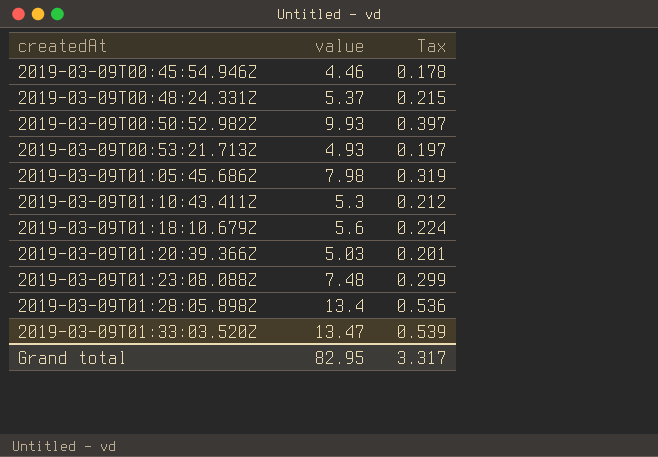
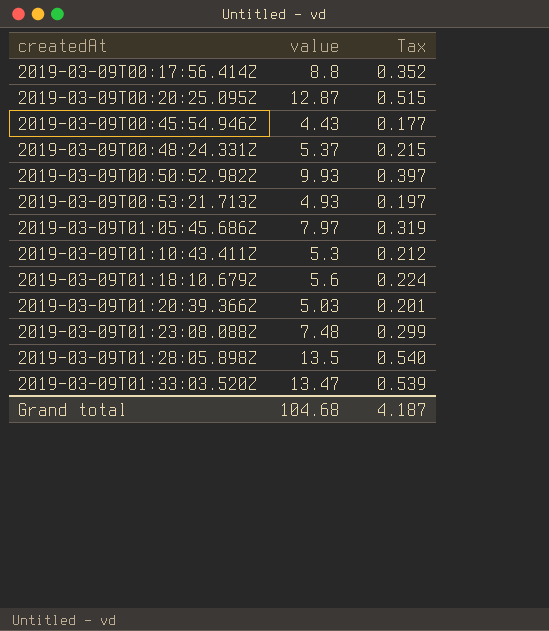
row 2019-03-09T00:17:56.414Z: none -> 8.8 | 0.352
row 2019-03-09T00:20:25.095Z: none -> 12.87 | 0.515
2019-03-09T00:45:54.946Z | value: 4.46 -> 4.43
2019-03-09T00:45:54.946Z | Tax: 0.178 -> 0.177
2019-03-09T01:05:45.686Z | value: 7.98 -> 7.97
2019-03-09T01:28:05.898Z | value: 13.4 -> 13.5
2019-03-09T01:28:05.898Z | Tax: 0.536 -> 0.540
Grand total | value: 82.95 -> 104.68
Grand total | Tax: 3.317 -> 4.187

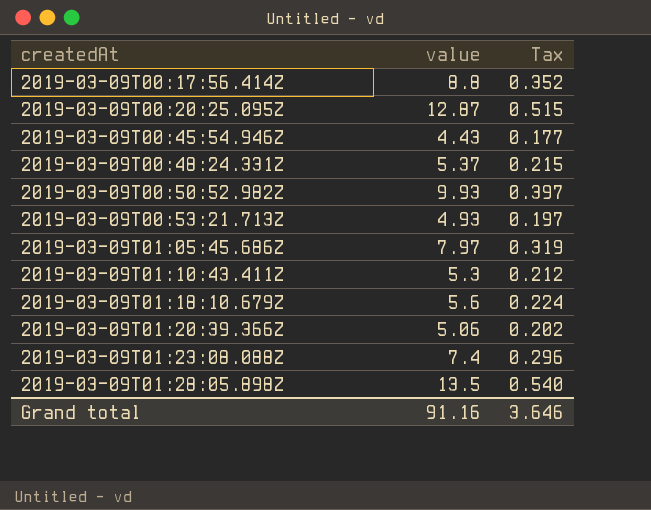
row 2019-03-09T01:33:03.520Z: 13.47 | 0.539 -> none
2019-03-09T01:20:39.366Z | value: 5.03 -> 5.06
2019-03-09T01:20:39.366Z | Tax: 0.201 -> 0.202
2019-03-09T01:23:08.088Z | value: 7.48 -> 7.4
2019-03-09T01:23:08.088Z | Tax: 0.299 -> 0.296
Grand total | value: 104.68 -> 91.16
Grand total | Tax: 4.187 -> 3.646

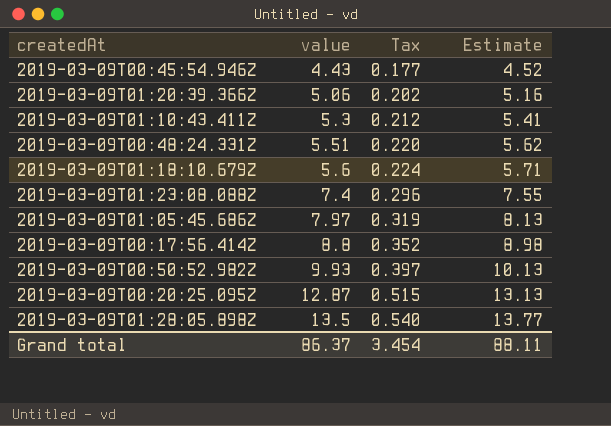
row order: createdAt ascending -> value ascending
column Estimate | formula: none -> [value] * 1.02
row 2019-03-09T00:53:21.713Z: 4.93 | 0.197 -> none
2019-03-09T00:48:24.331Z | value: 5.37 -> 5.51
2019-03-09T00:48:24.331Z | Tax: 0.215 -> 0.220
Grand total | value: 91.16 -> 86.37
Grand total | Tax: 3.646 -> 3.454

